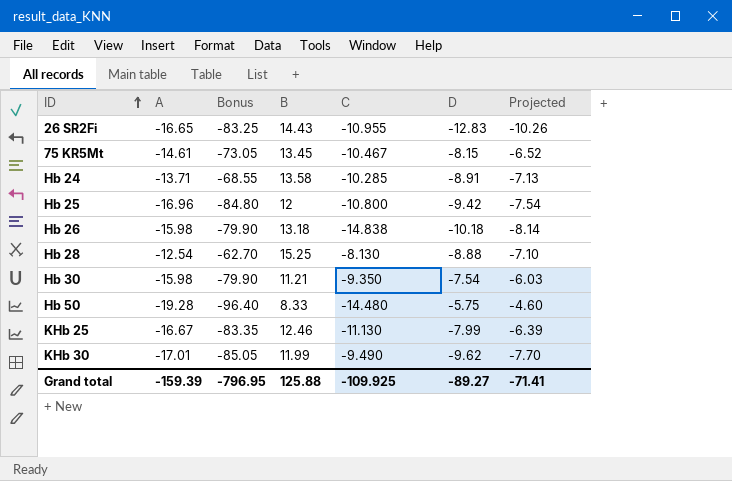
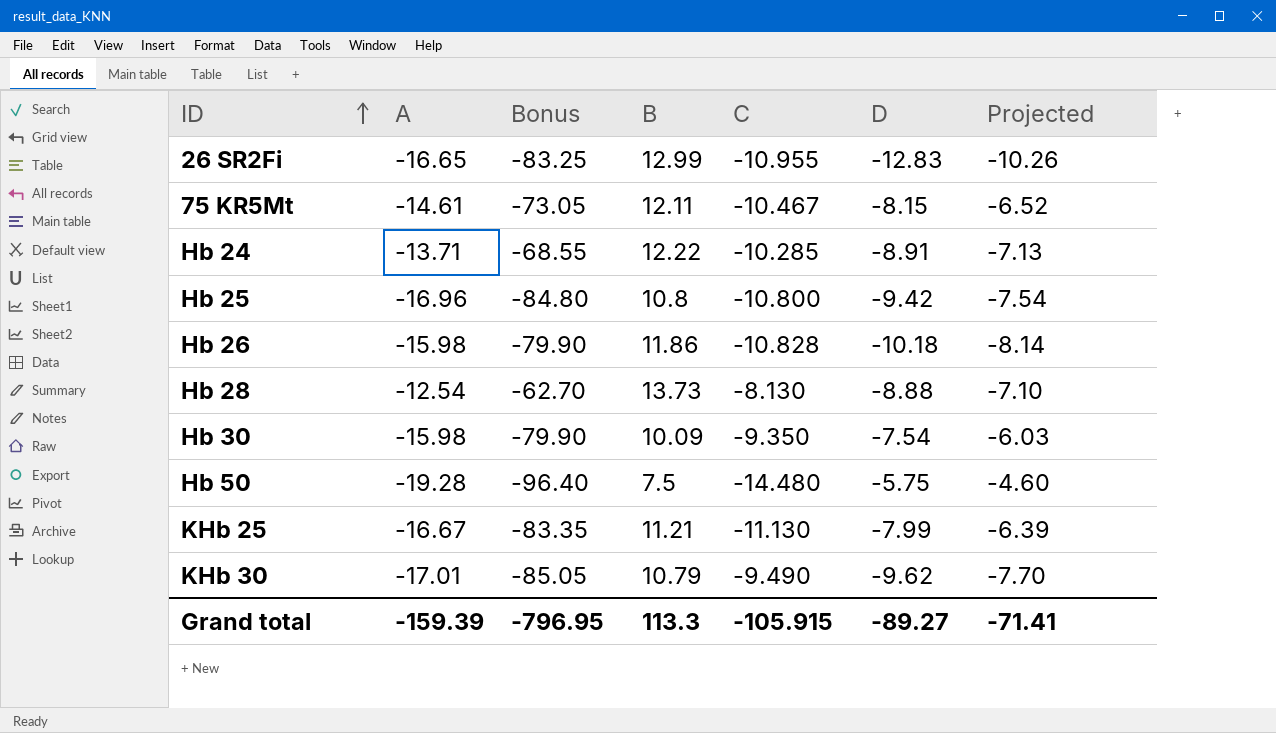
26 SR2Fi | B: 14.43 -> 12.99
75 KR5Mt | B: 13.45 -> 12.11
Hb 24 | B: 13.58 -> 12.22
Hb 25 | B: 12 -> 10.8
Hb 26 | B: 13.18 -> 11.86
Hb 26 | C: -14.838 -> -10.828
Hb 28 | B: 15.25 -> 13.73
Hb 30 | B: 11.21 -> 10.09
Hb 50 | B: 8.33 -> 7.5
KHb 25 | B: 12.46 -> 11.21
KHb 30 | B: 11.99 -> 10.79
Grand total | B: 125.88 -> 113.3
Grand total | C: -109.925 -> -105.915

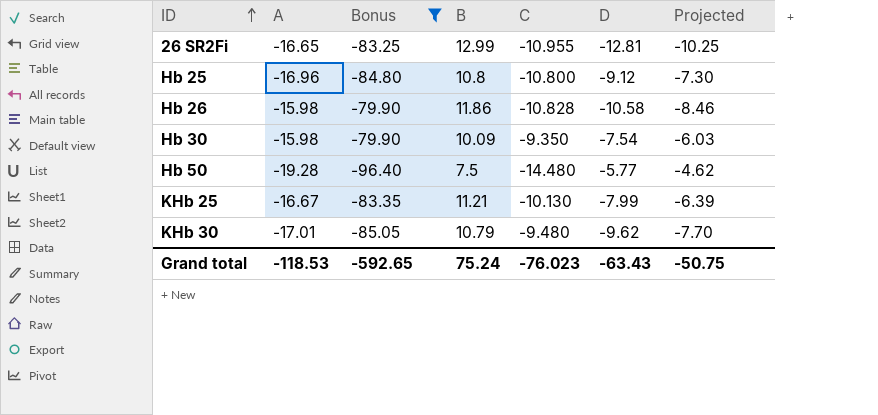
filter: none -> Bonus <= -79.90
26 SR2Fi | D: -12.83 -> -12.81
26 SR2Fi | Projected: -10.26 -> -10.25
Hb 25 | D: -9.42 -> -9.12
Hb 25 | Projected: -7.54 -> -7.30
Hb 26 | D: -10.18 -> -10.58
Hb 26 | Projected: -8.14 -> -8.46
Hb 50 | D: -5.75 -> -5.77
Hb 50 | Projected: -4.60 -> -4.62
KHb 25 | C: -11.130 -> -10.130
KHb 30 | C: -9.490 -> -9.480
Grand total | A: -159.39 -> -118.53
Grand total | Bonus: -796.95 -> -592.65
Grand total | B: 113.3 -> 75.24
Grand total | C: -105.915 -> -76.023
Grand total | D: -89.27 -> -63.43
Grand total | Projected: -71.41 -> -50.75

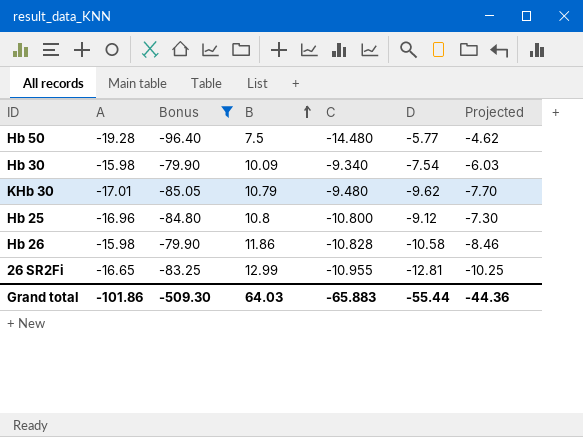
row order: ID ascending -> B ascending
row KHb 25: -16.67 | -83.35 | 11.21 | -10.130 | -7.99 | -6.39 -> none
Hb 30 | C: -9.350 -> -9.340
Grand total | A: -118.53 -> -101.86
Grand total | Bonus: -592.65 -> -509.30
Grand total | B: 75.24 -> 64.03
Grand total | C: -76.023 -> -65.883
Grand total | D: -63.43 -> -55.44
Grand total | Projected: -50.75 -> -44.36

